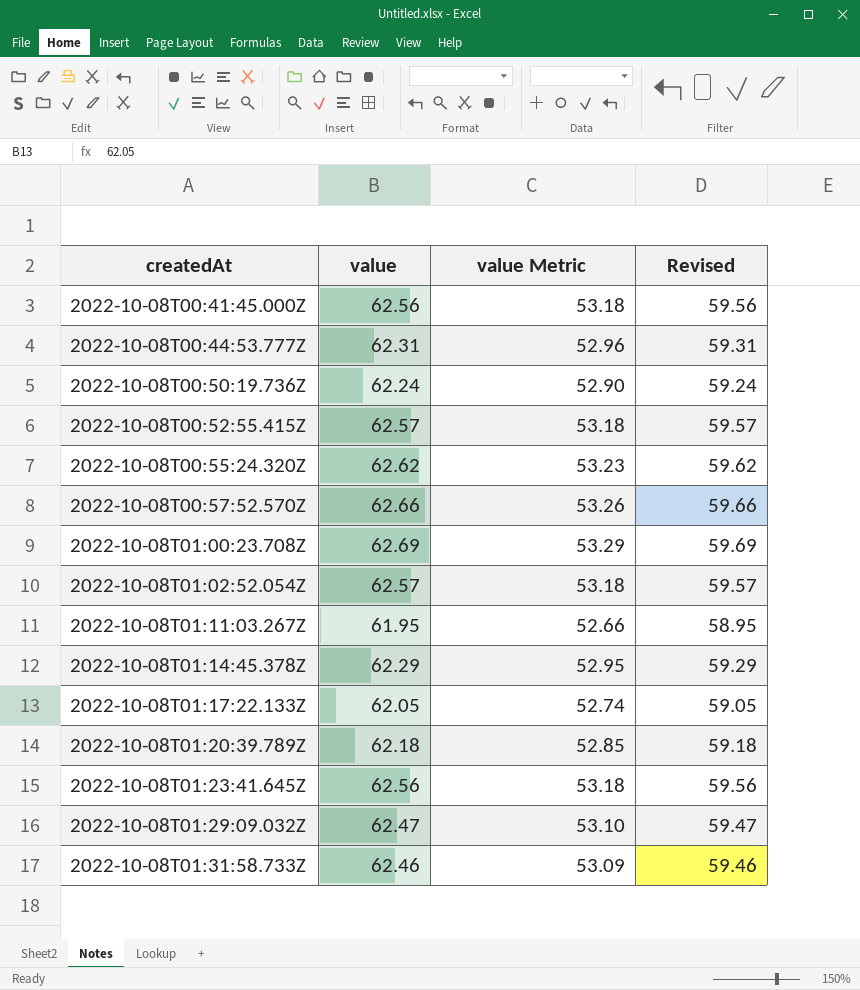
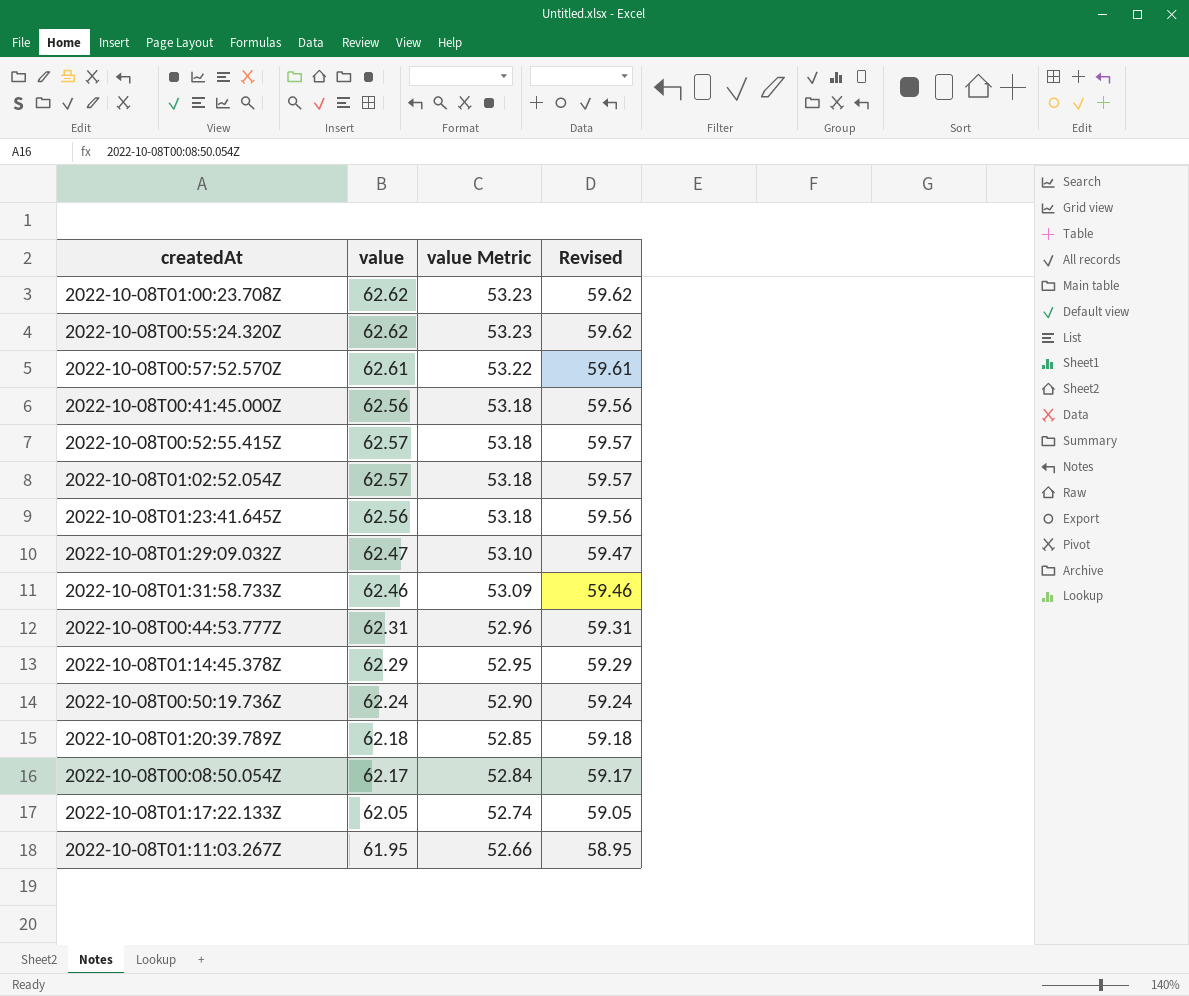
row order: createdAt ascending -> value Metric descending
2022-10-08T01:00:23.708Z | value: 62.69 -> 62.62
2022-10-08T01:00:23.708Z | value Metric: 53.29 -> 53.23
2022-10-08T01:00:23.708Z | Revised: 59.69 -> 59.62
2022-10-08T00:57:52.570Z | value: 62.66 -> 62.61
2022-10-08T00:57:52.570Z | value Metric: 53.26 -> 53.22
2022-10-08T00:57:52.570Z | Revised: 59.66 -> 59.61
row 2022-10-08T00:08:50.054Z: none -> 62.17 | 52.84 | 59.17

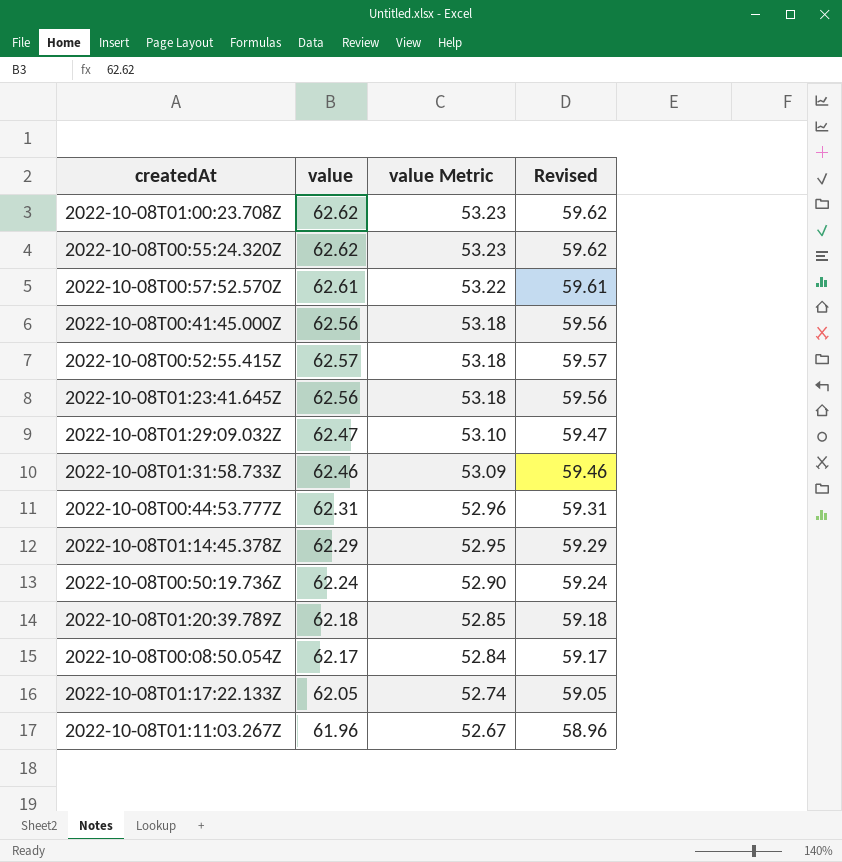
row 2022-10-08T01:02:52.054Z: 62.57 | 53.18 | 59.57 -> none
2022-10-08T01:11:03.267Z | value: 61.95 -> 61.96
2022-10-08T01:11:03.267Z | value Metric: 52.66 -> 52.67
2022-10-08T01:11:03.267Z | Revised: 58.95 -> 58.96

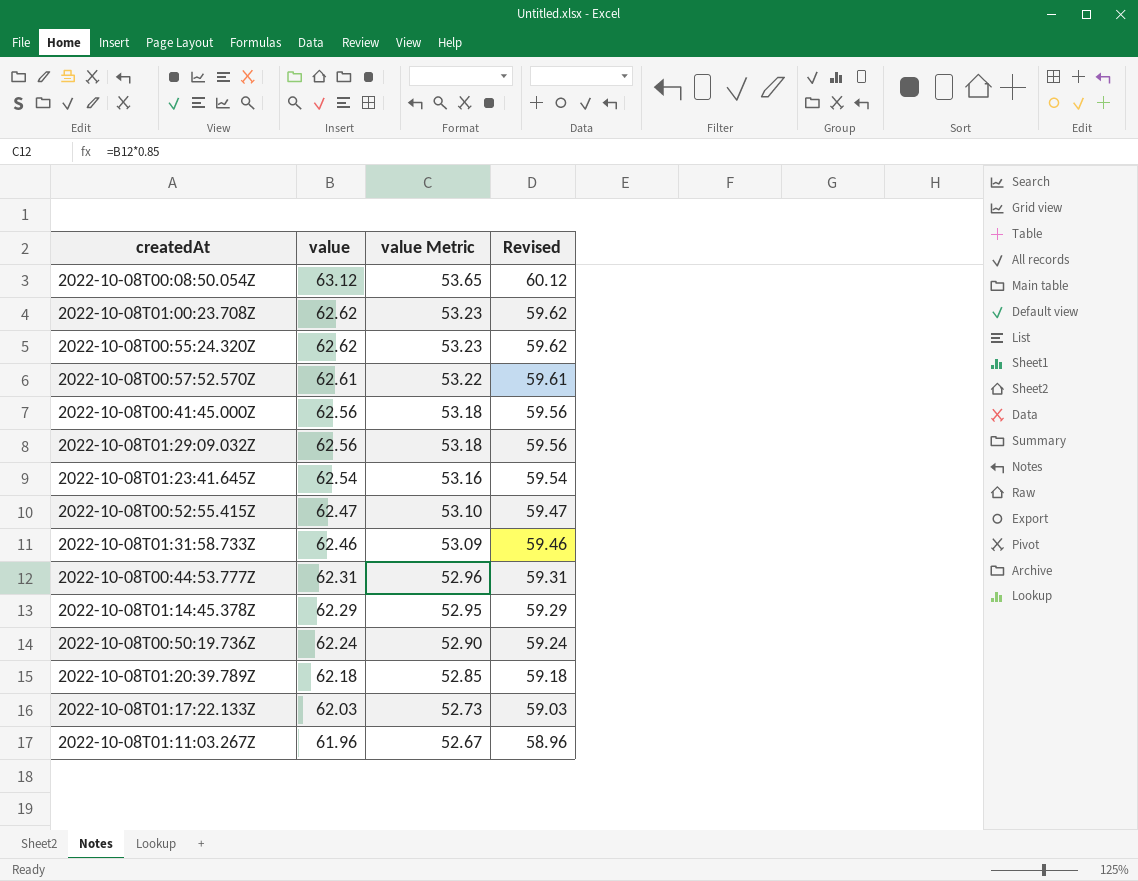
row order: value Metric descending -> value descending
2022-10-08T00:08:50.054Z | value: 62.17 -> 63.12
2022-10-08T00:08:50.054Z | value Metric: 52.84 -> 53.65
2022-10-08T00:08:50.054Z | Revised: 59.17 -> 60.12
2022-10-08T01:29:09.032Z | value: 62.47 -> 62.56
2022-10-08T01:29:09.032Z | value Metric: 53.10 -> 53.18
2022-10-08T01:29:09.032Z | Revised: 59.47 -> 59.56
2022-10-08T01:23:41.645Z | value: 62.56 -> 62.54
2022-10-08T01:23:41.645Z | value Metric: 53.18 -> 53.16
2022-10-08T01:23:41.645Z | Revised: 59.56 -> 59.54
2022-10-08T00:52:55.415Z | value: 62.57 -> 62.47
2022-10-08T00:52:55.415Z | value Metric: 53.18 -> 53.10
2022-10-08T00:52:55.415Z | Revised: 59.57 -> 59.47
2022-10-08T01:17:22.133Z | value: 62.05 -> 62.03
2022-10-08T01:17:22.133Z | value Metric: 52.74 -> 52.73
2022-10-08T01:17:22.133Z | Revised: 59.05 -> 59.03

